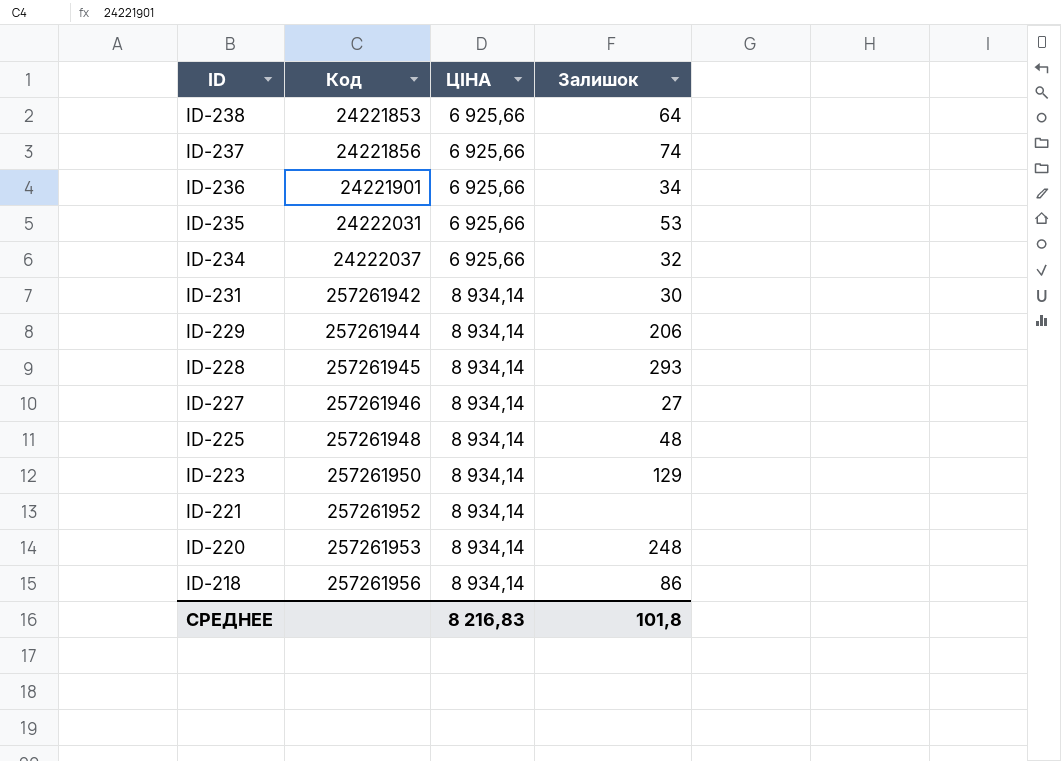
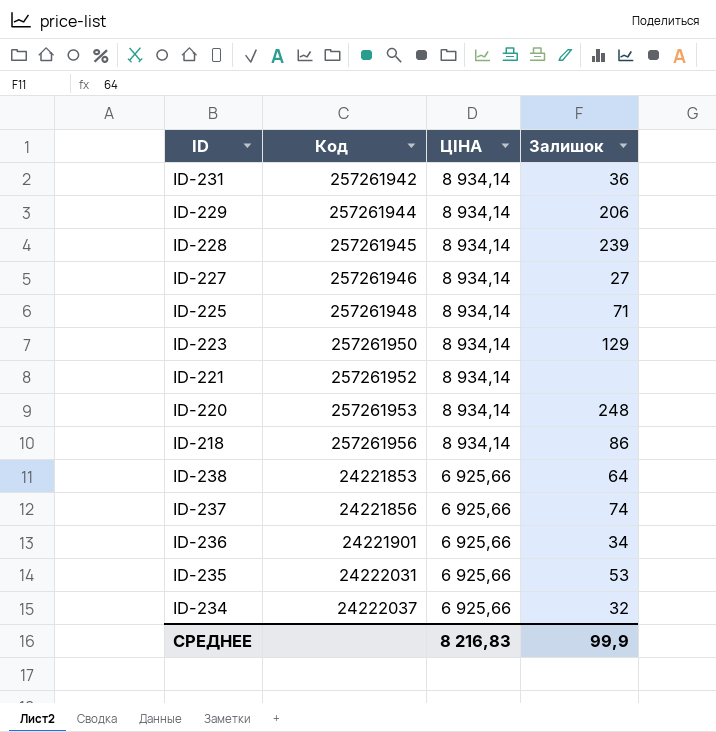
row order: ID descending -> ЦІНА descending
ID-231 | Залишок: 30 -> 36
ID-228 | Залишок: 293 -> 239
ID-225 | Залишок: 48 -> 71
СРЕДНЕЕ | Залишок: 101,8 -> 99,9

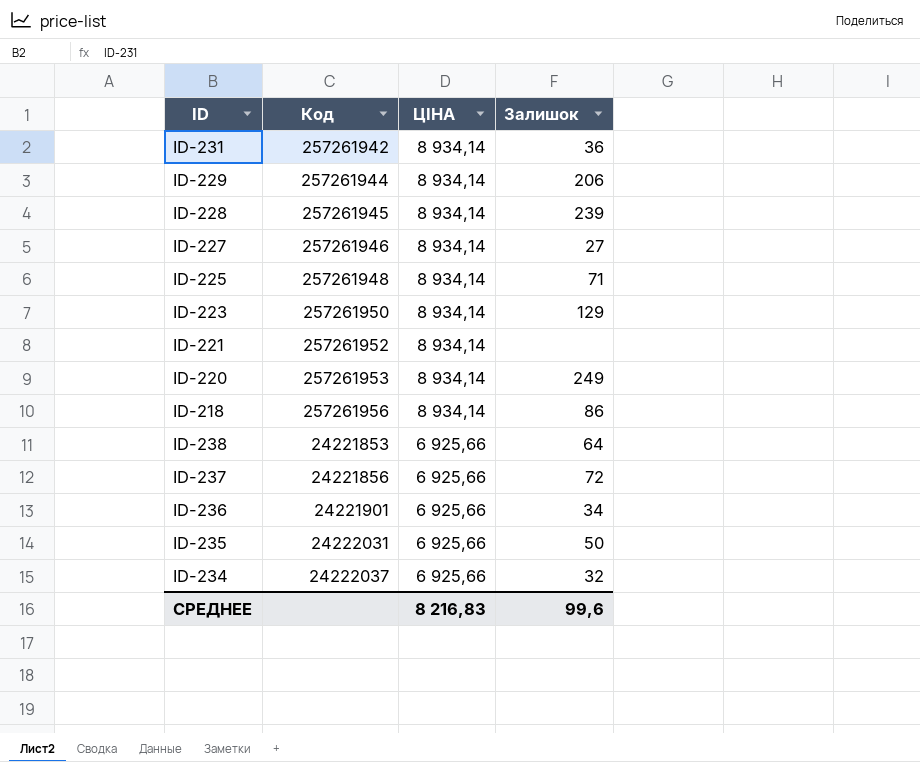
ID-220 | Залишок: 248 -> 249
ID-237 | Залишок: 74 -> 72
ID-235 | Залишок: 53 -> 50
СРЕДНЕЕ | Залишок: 99,9 -> 99,6

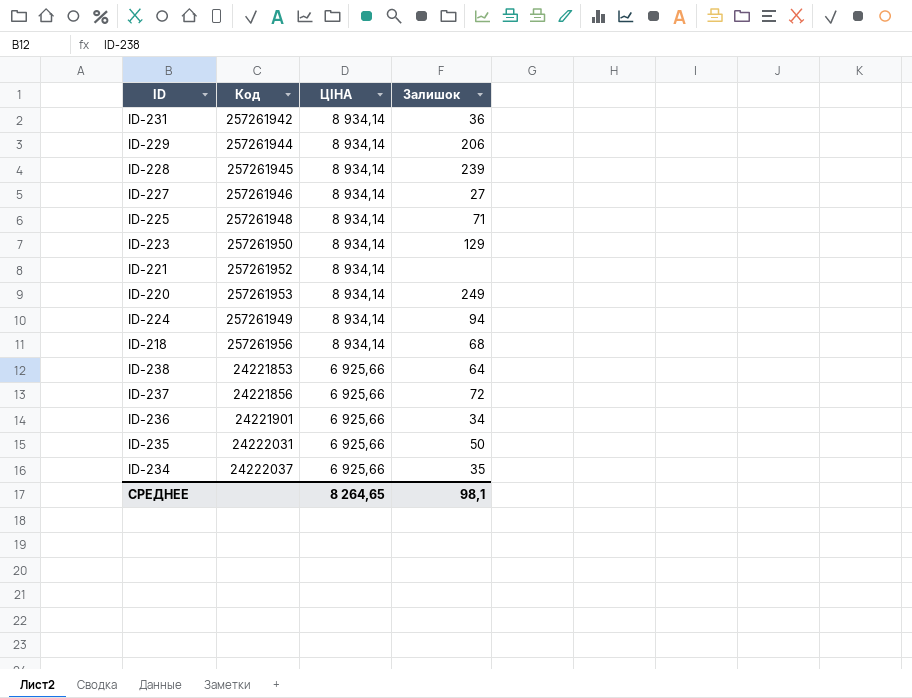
row ID-224: none -> 257261949 | 8 934,14 | 94
ID-218 | Залишок: 86 -> 68
ID-234 | Залишок: 32 -> 35
СРЕДНЕЕ | ЦІНА: 8 216,83 -> 8 264,65
СРЕДНЕЕ | Залишок: 99,6 -> 98,1

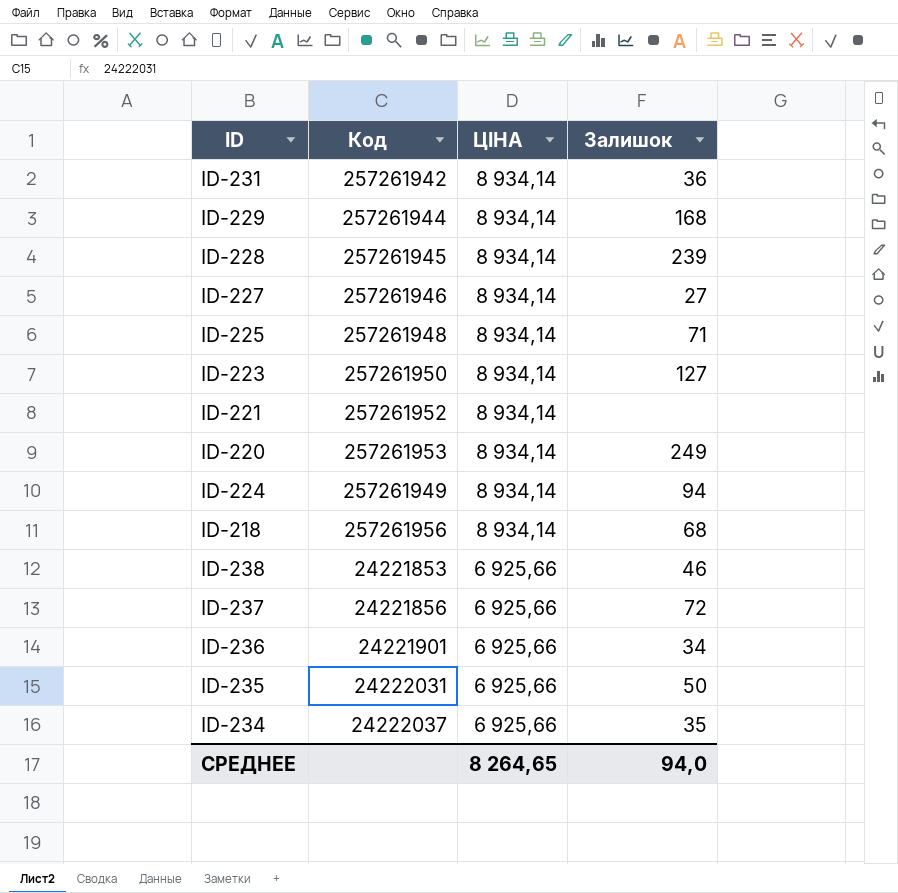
ID-229 | Залишок: 206 -> 168
ID-223 | Залишок: 129 -> 127
ID-238 | Залишок: 64 -> 46
СРЕДНЕЕ | Залишок: 98,1 -> 94,0

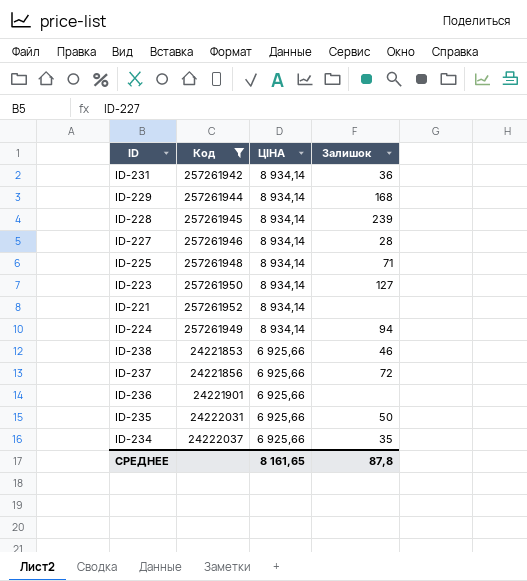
filter: none -> Код <= 257261952
ID-227 | Залишок: 27 -> 28
ID-236 | Залишок: 34 -> none
СРЕДНЕЕ | ЦІНА: 8 264,65 -> 8 161,65
СРЕДНЕЕ | Залишок: 94,0 -> 87,8

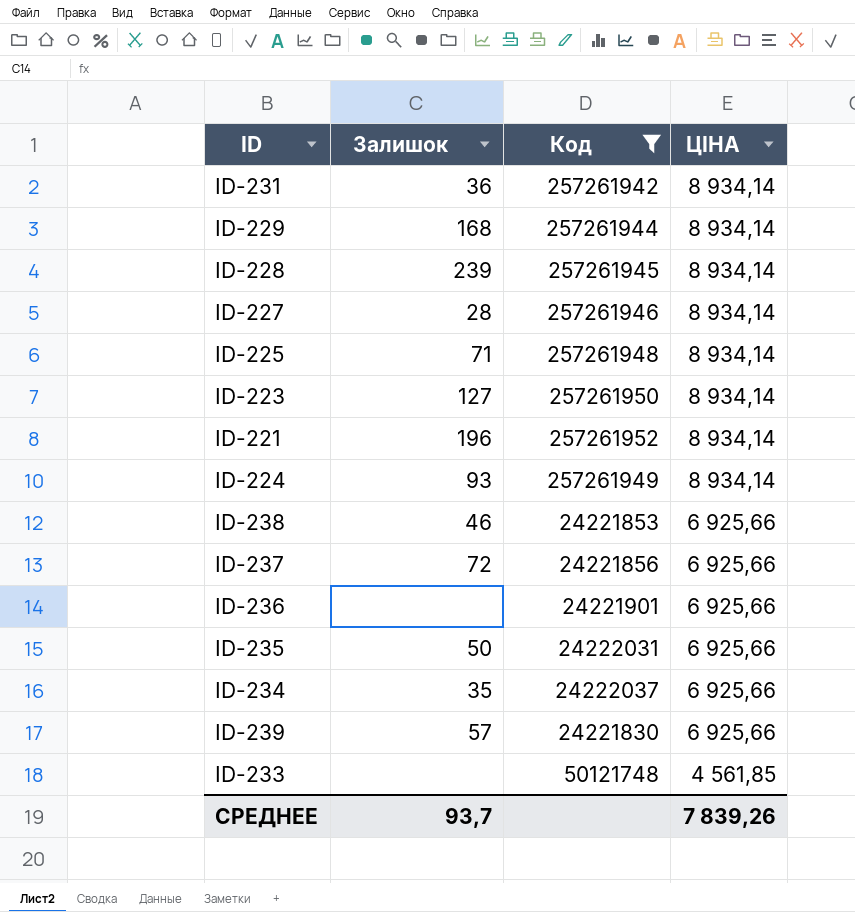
column Залишок | position: 4 -> 2
ID-221 | Залишок: none -> 196
ID-224 | Залишок: 94 -> 93
row ID-239: none -> 57 | 24221830 | 6 925,66
row ID-233: none -> none | 50121748 | 4 561,85
СРЕДНЕЕ | Залишок: 87,8 -> 93,7
СРЕДНЕЕ | ЦІНА: 8 161,65 -> 7 839,26

